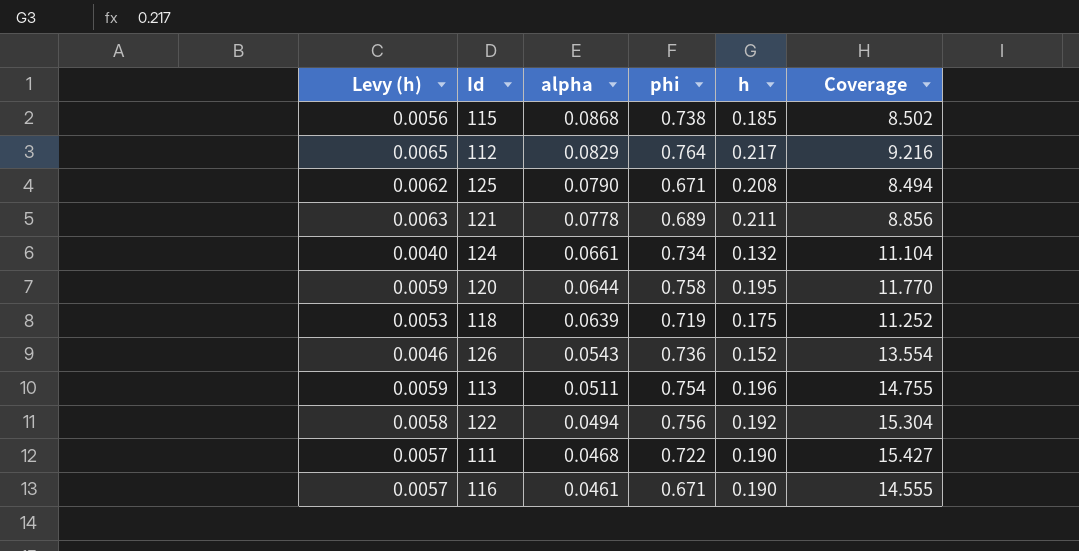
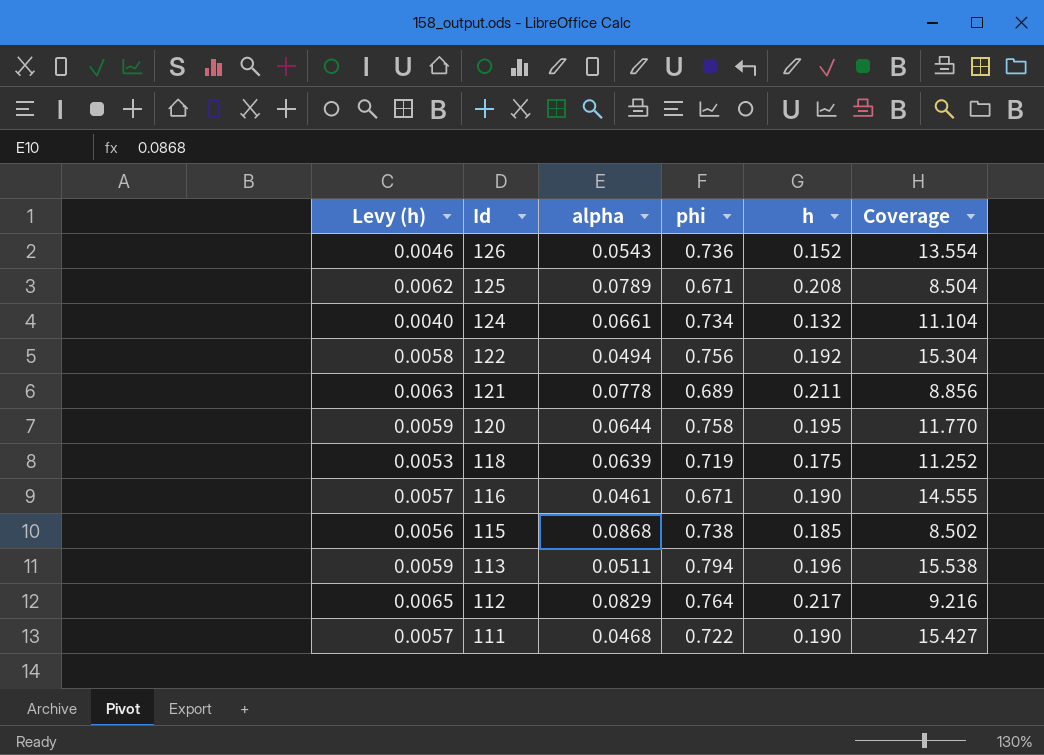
row order: alpha descending -> Id descending
125 | alpha: 0.0790 -> 0.0789
125 | Coverage: 8.494 -> 8.504
113 | phi: 0.754 -> 0.794
113 | Coverage: 14.755 -> 15.538

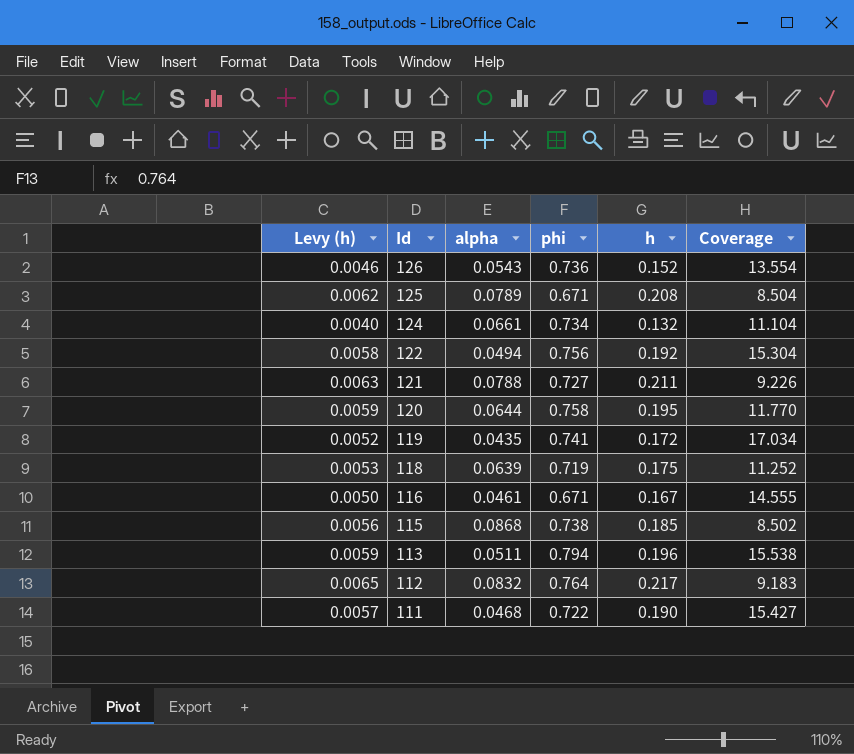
121 | alpha: 0.0778 -> 0.0788
121 | phi: 0.689 -> 0.727
121 | Coverage: 8.856 -> 9.226
row 119: none -> 0.0052 | 0.0435 | 0.741 | 0.172 | 17.034
116 | Levy (h): 0.0057 -> 0.0050
116 | h: 0.190 -> 0.167
112 | alpha: 0.0829 -> 0.0832
112 | Coverage: 9.216 -> 9.183

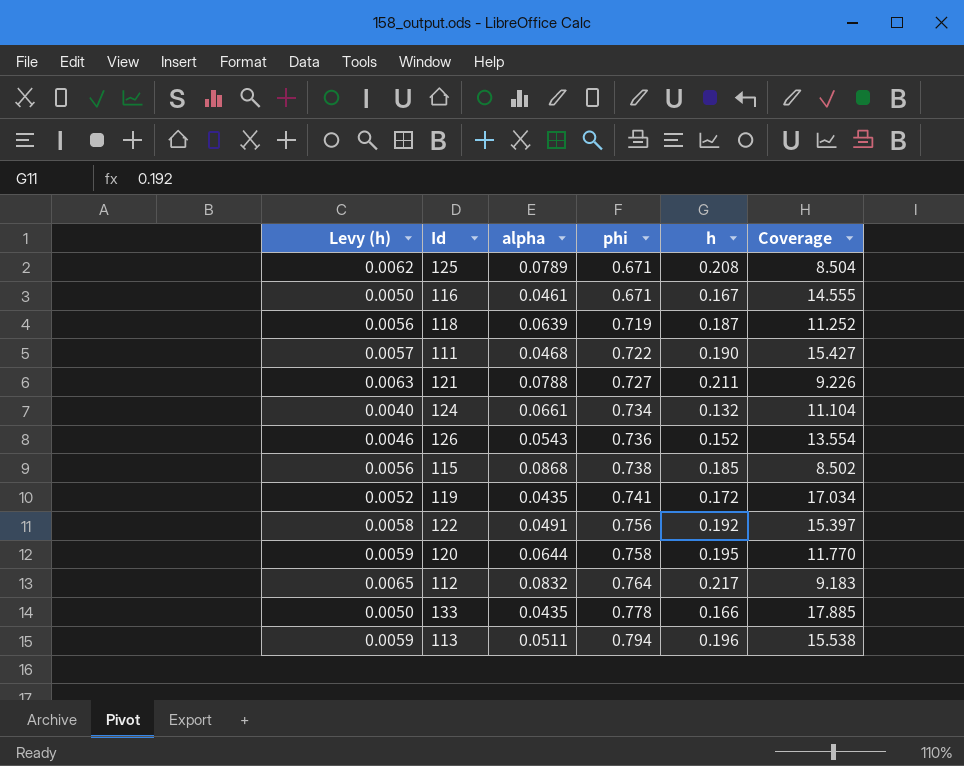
row order: Id descending -> phi ascending
118 | Levy (h): 0.0053 -> 0.0056
118 | h: 0.175 -> 0.187
122 | alpha: 0.0494 -> 0.0491
122 | Coverage: 15.304 -> 15.397
row 133: none -> 0.0050 | 0.0435 | 0.778 | 0.166 | 17.885

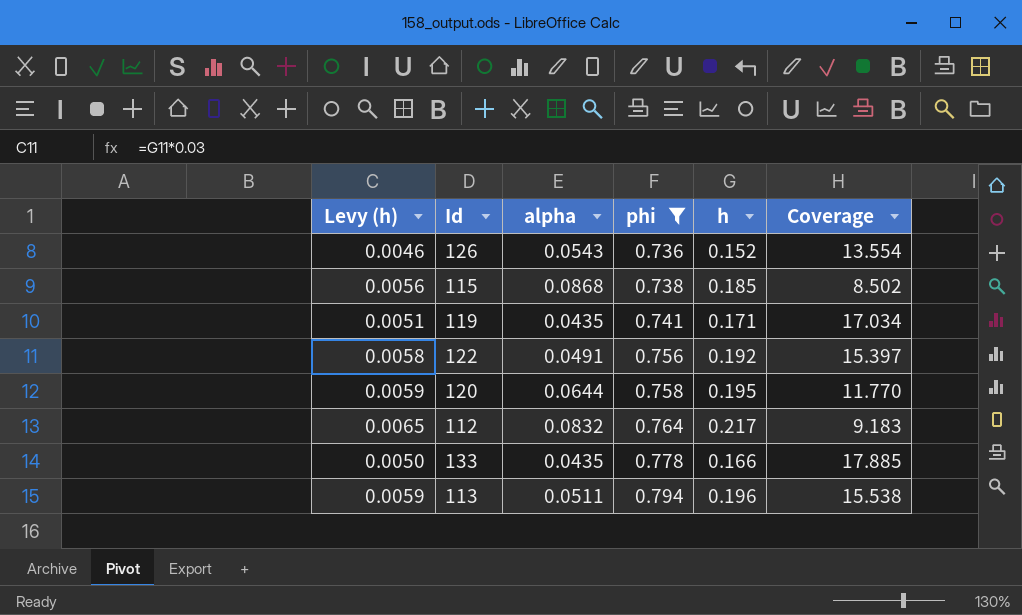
filter: none -> phi >= 0.736
119 | Levy (h): 0.0052 -> 0.0051
119 | h: 0.172 -> 0.171

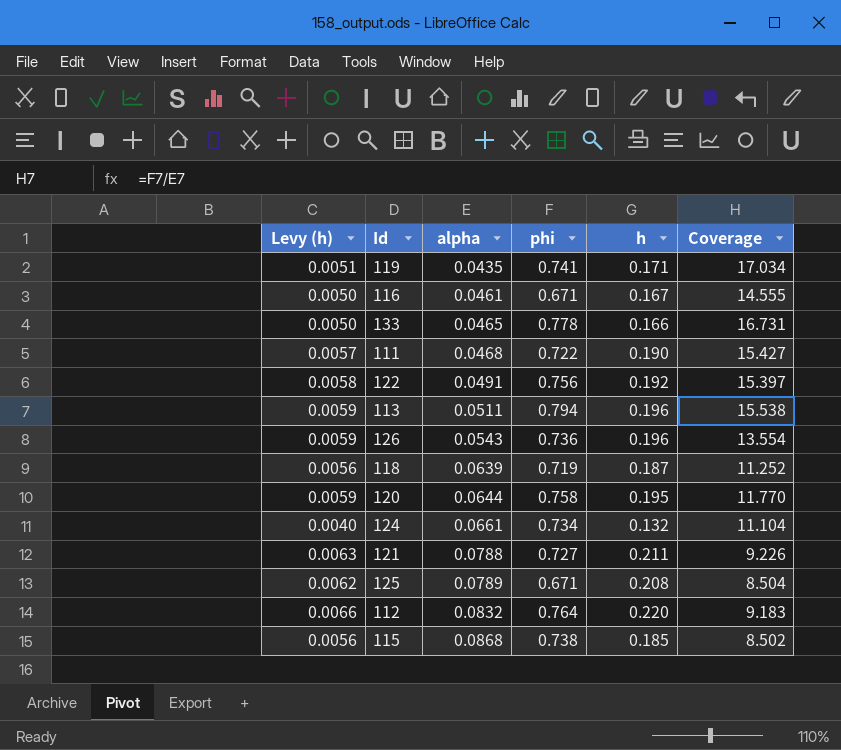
filter: phi >= 0.736 -> none
row order: phi ascending -> alpha ascending
133 | alpha: 0.0435 -> 0.0465
133 | Coverage: 17.885 -> 16.731
126 | Levy (h): 0.0046 -> 0.0059
126 | h: 0.152 -> 0.196
112 | Levy (h): 0.0065 -> 0.0066
112 | h: 0.217 -> 0.220

